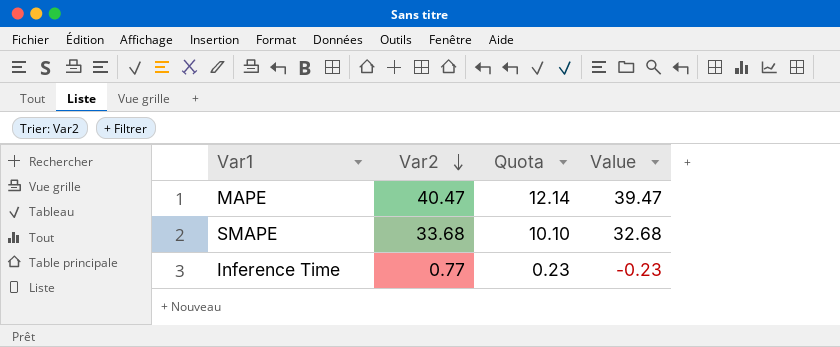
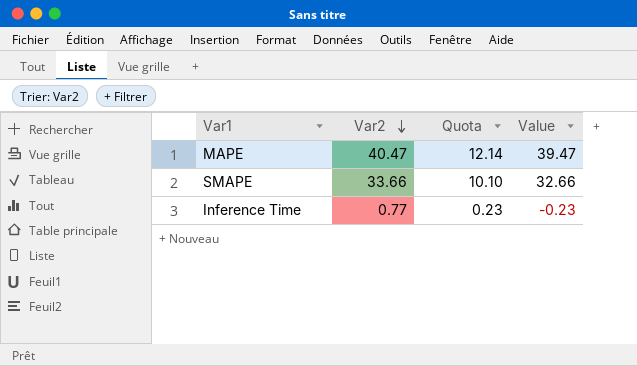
SMAPE | Var2: 33.68 -> 33.66
SMAPE | Value: 32.68 -> 32.66

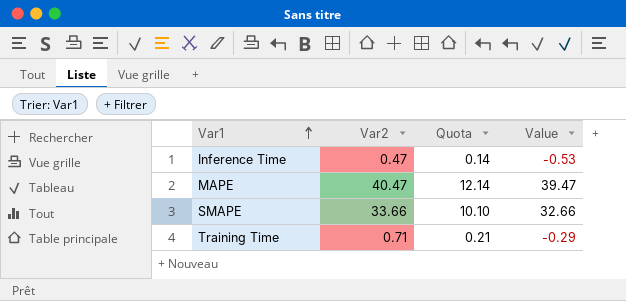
row order: Var2 descending -> Var1 ascending
Inference Time | Var2: 0.77 -> 0.47
Inference Time | Quota: 0.23 -> 0.14
Inference Time | Value: -0.23 -> -0.53
row Training Time: none -> 0.71 | 0.21 | -0.29

